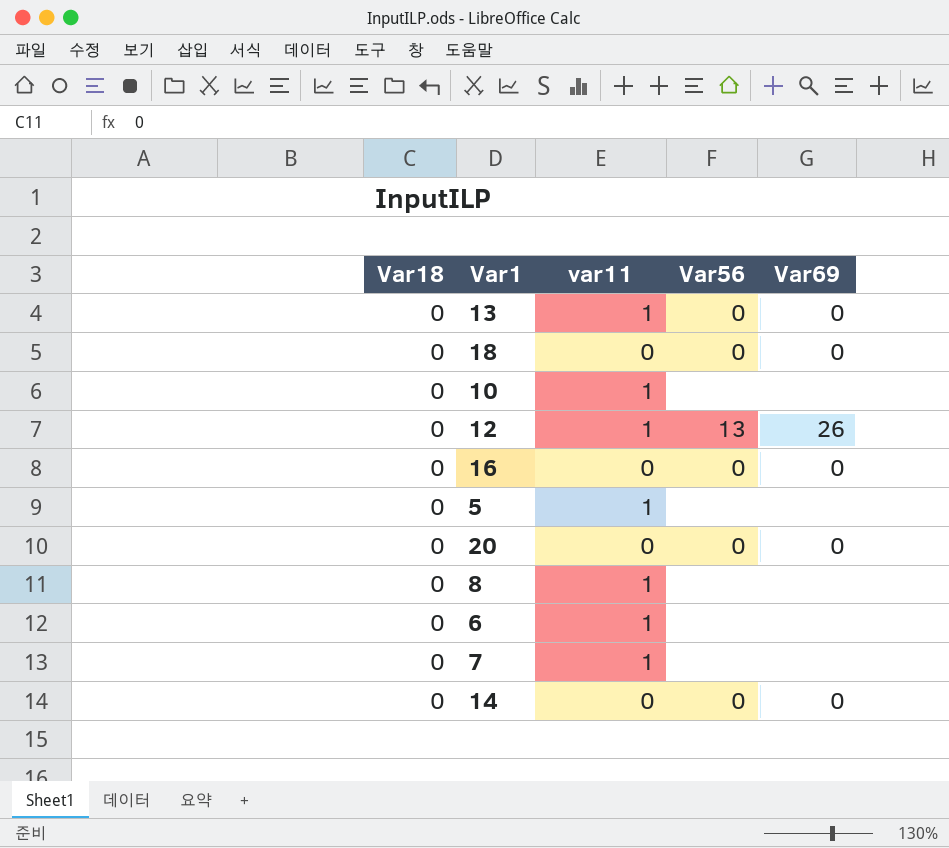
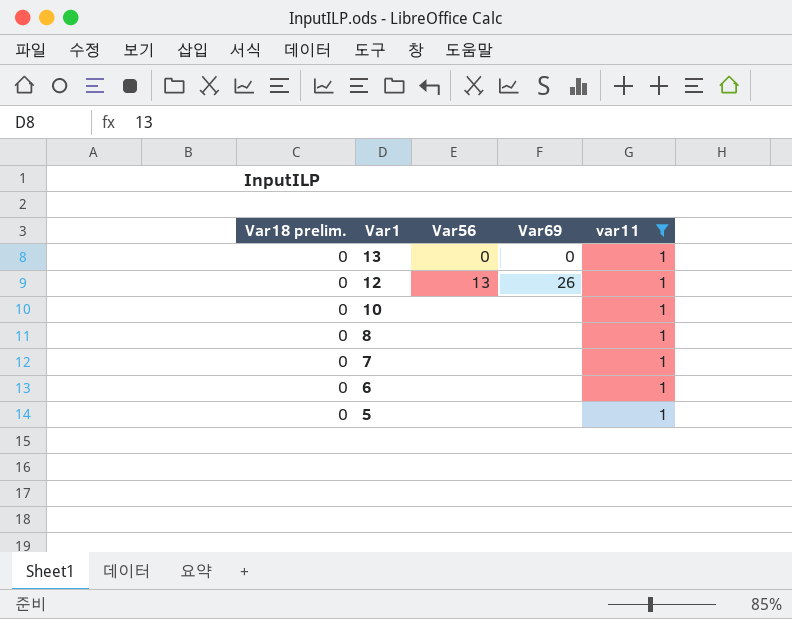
filter: none -> var11 = 1
row order: none -> Var1 descending
column name: Var18 -> Var18 prelim.
column var11 | position: 3 -> 5

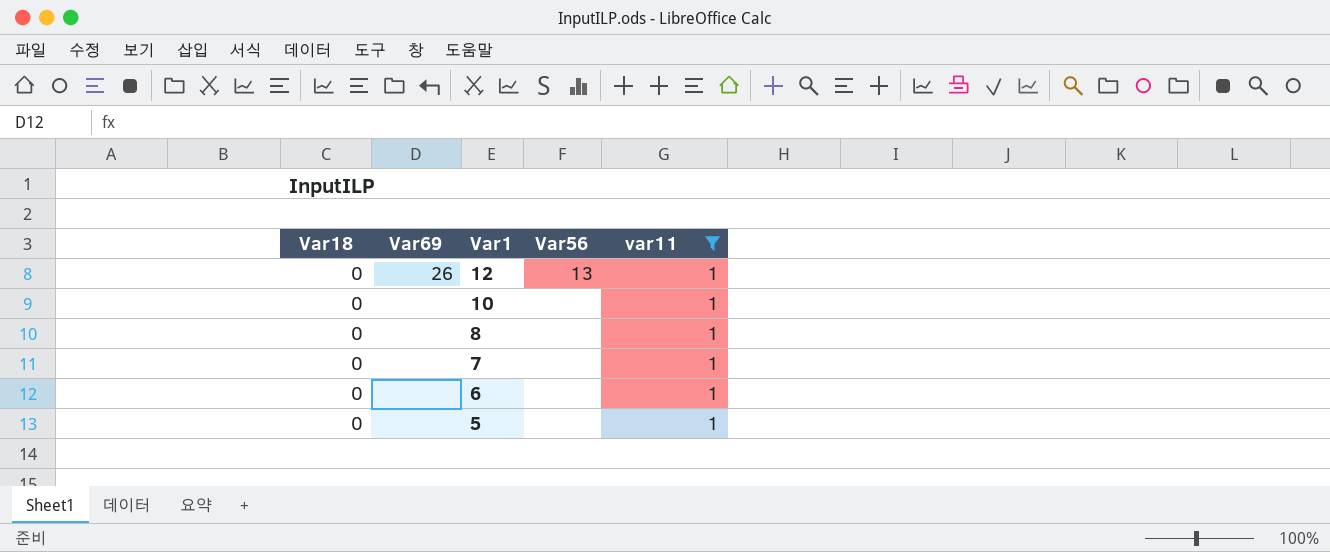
column name: Var18 prelim. -> Var18
column Var69 | position: 4 -> 2
row 13: 0 | 0 | 0 | 1 -> none

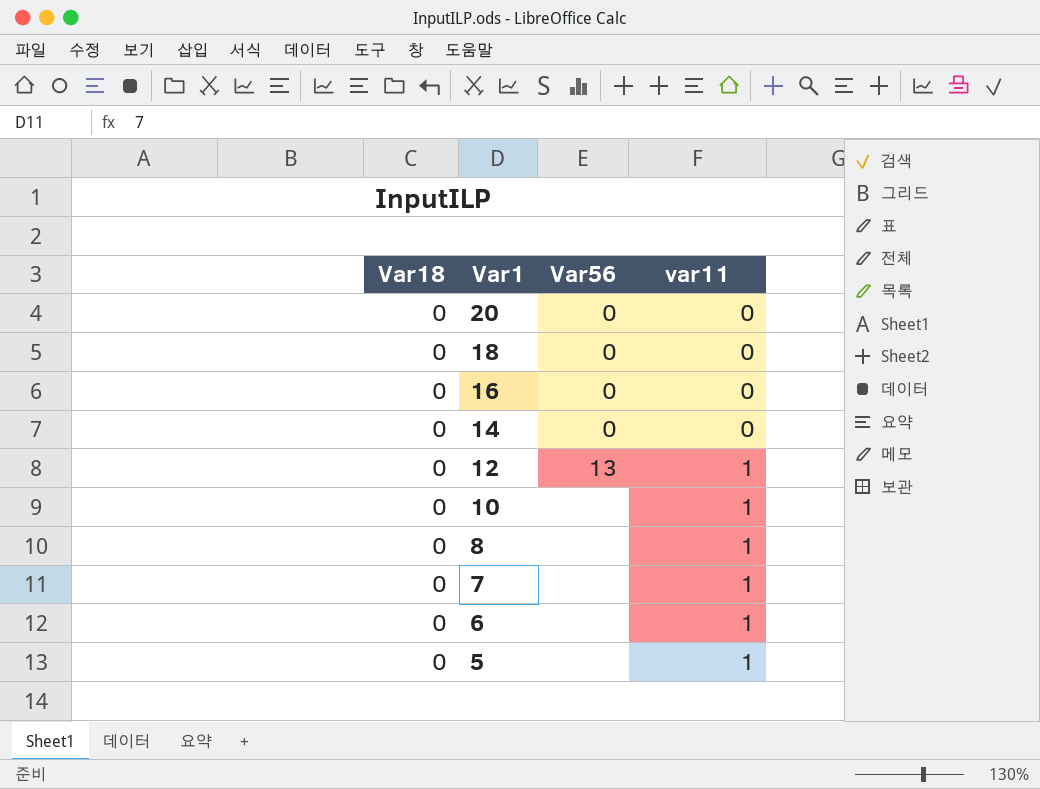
filter: var11 = 1 -> none
column Var69 | position: 2 -> none

